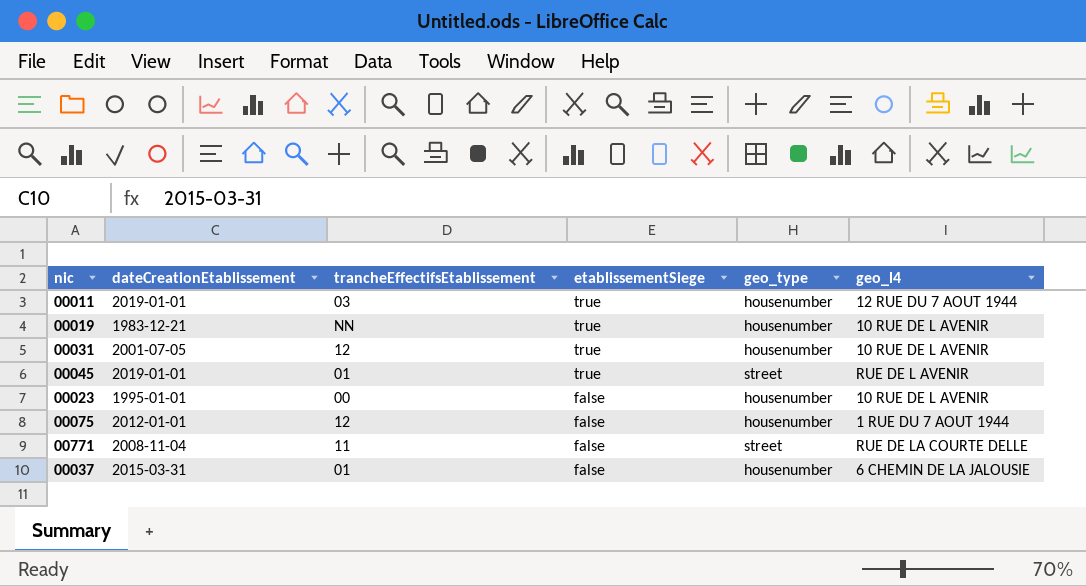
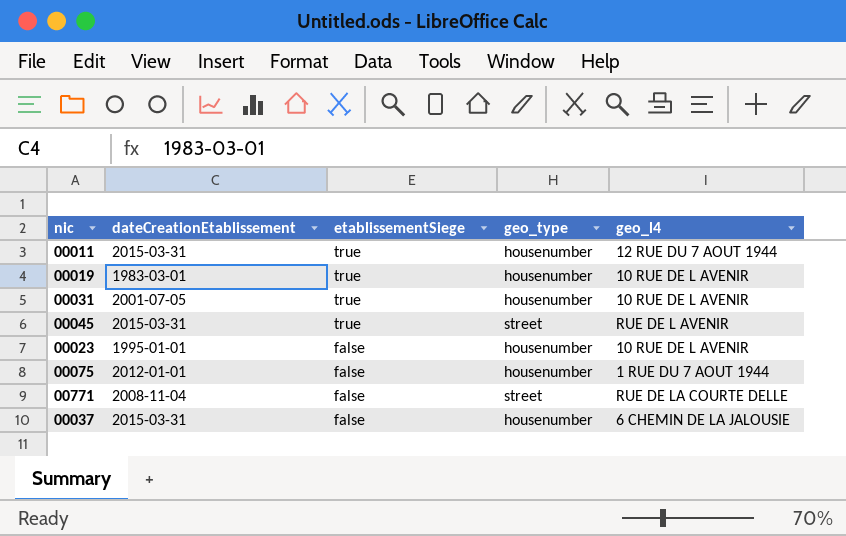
column trancheEffectifsEtablissement | position: 3 -> none
00011 | dateCreationEtablissement: 2019-01-01 -> 2015-03-31
00019 | dateCreationEtablissement: 1983-12-21 -> 1983-03-01
00045 | dateCreationEtablissement: 2019-01-01 -> 2015-03-31

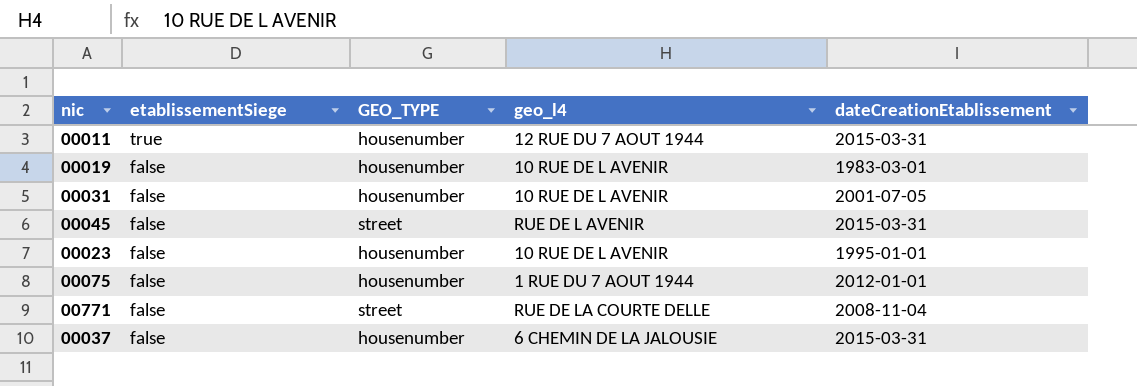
column name: geo_type -> GEO_TYPE
column dateCreationEtablissement | position: 2 -> 5
00019 | etablissementSiege: true -> false
00031 | etablissementSiege: true -> false
00045 | etablissementSiege: true -> false

